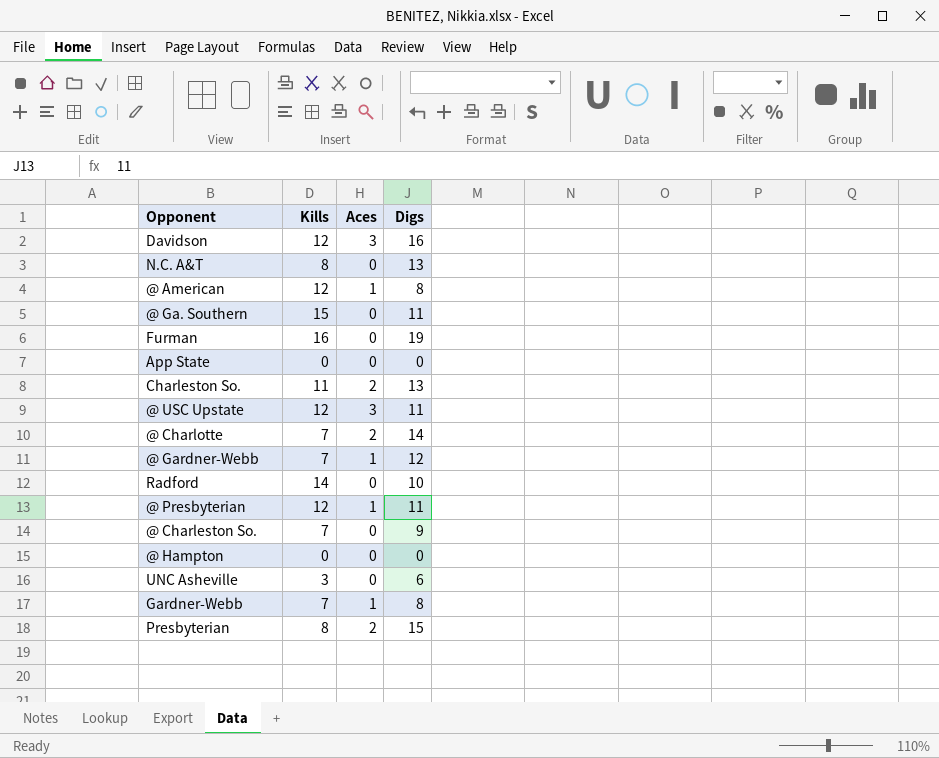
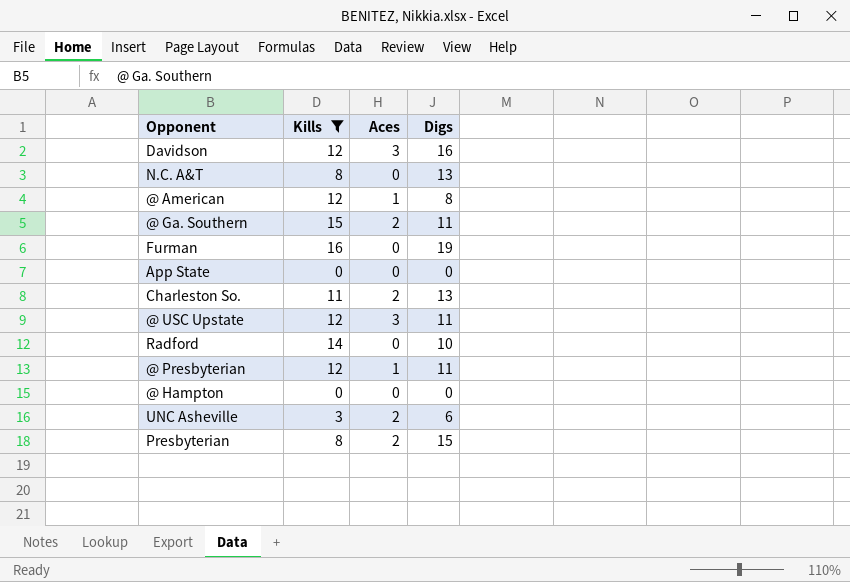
filter: none -> Kills != 7
@ Ga. Southern | Aces: 0 -> 2
UNC Asheville | Aces: 0 -> 2

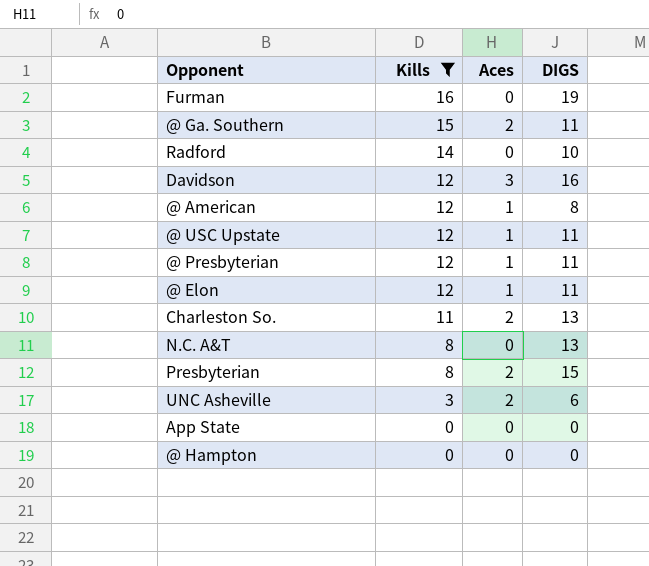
row order: none -> Kills descending
column name: Digs -> DIGS
@ USC Upstate | Aces: 3 -> 1
row @ Elon: none -> 12 | 1 | 11

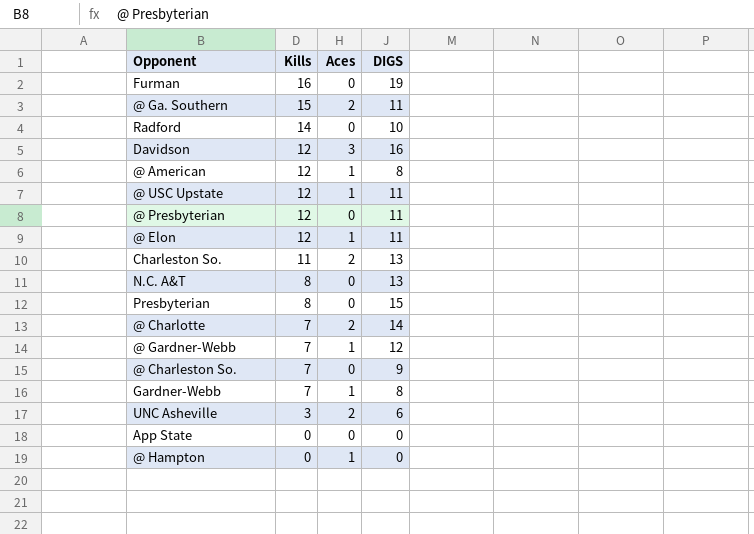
filter: Kills != 7 -> none
@ Presbyterian | Aces: 1 -> 0
Presbyterian | Aces: 2 -> 0
@ Hampton | Aces: 0 -> 1

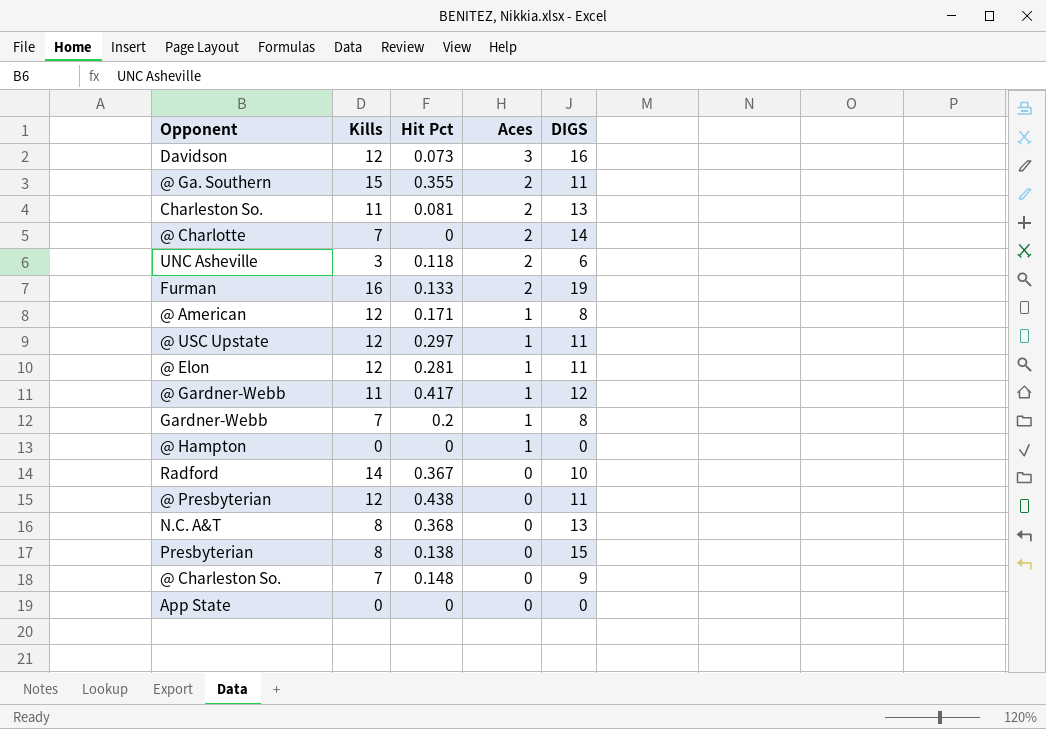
row order: Kills descending -> Aces descending
column Hit Pct | position: none -> 3
Furman | Aces: 0 -> 2
@ Gardner-Webb | Kills: 7 -> 11

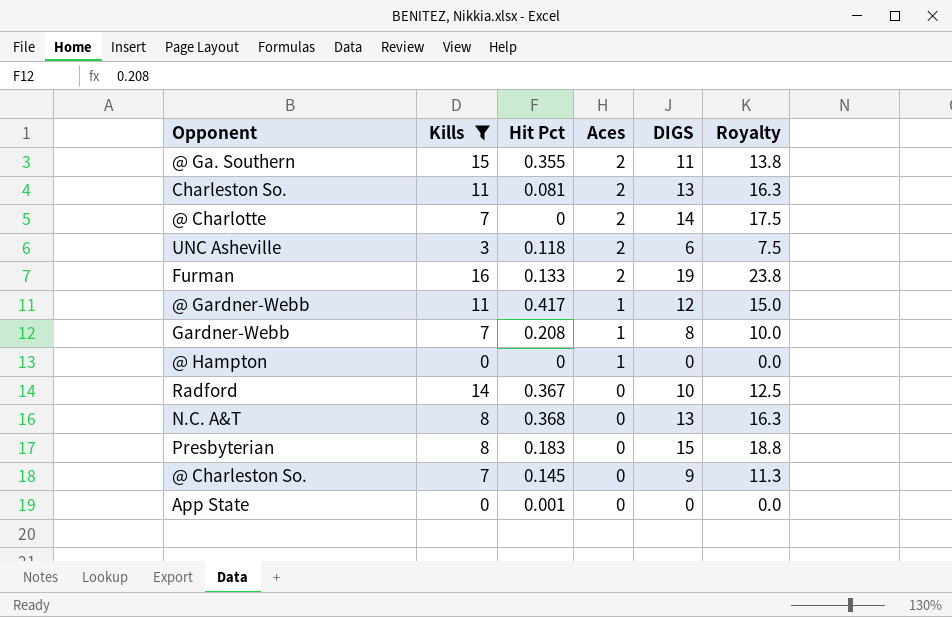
filter: none -> Kills != 12
column Royalty | formula: none -> [DIGS] * 1.25
Gardner-Webb | Hit Pct: 0.2 -> 0.208
Presbyterian | Hit Pct: 0.138 -> 0.183
@ Charleston So. | Hit Pct: 0.148 -> 0.145
App State | Hit Pct: 0 -> 0.001

